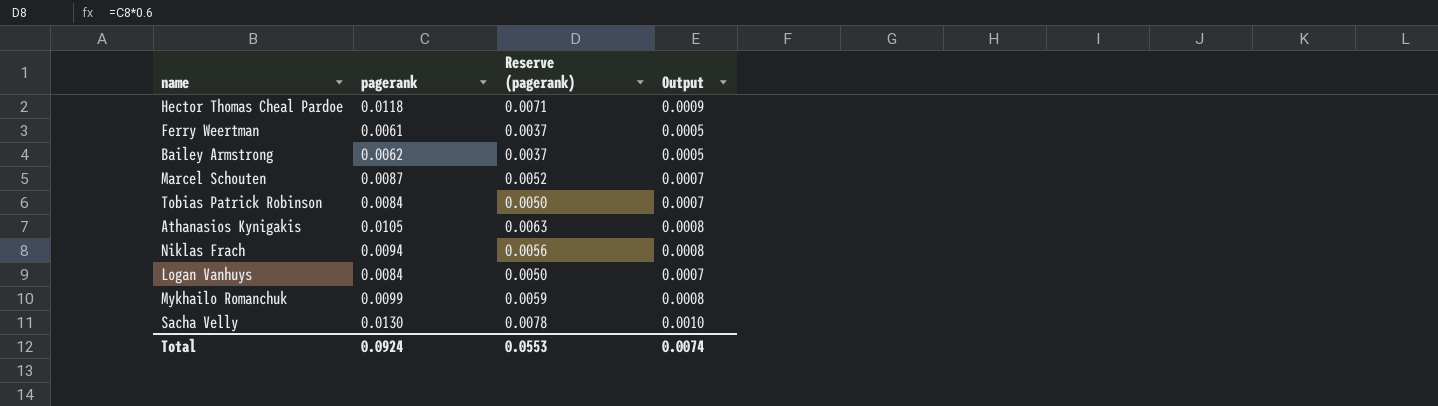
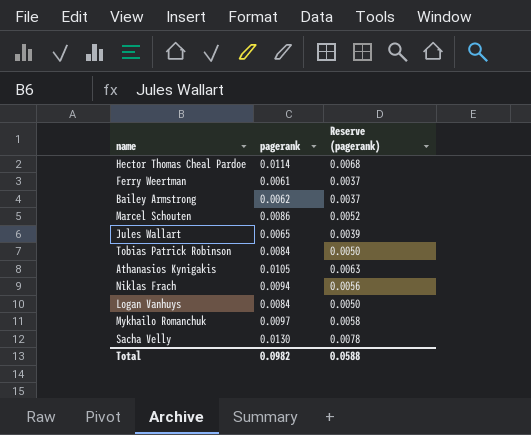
column Output | formula: [pagerank] * 0.08 -> none
Hector Thomas Cheal Pardoe | pagerank: 0.0118 -> 0.0114
Hector Thomas Cheal Pardoe | Reserve (pagerank): 0.0071 -> 0.0068
Marcel Schouten | pagerank: 0.0087 -> 0.0086
row Jules Wallart: none -> 0.0065 | 0.0039
Mykhailo Romanchuk | pagerank: 0.0099 -> 0.0097
Mykhailo Romanchuk | Reserve (pagerank): 0.0059 -> 0.0058
Total | pagerank: 0.0924 -> 0.0982
Total | Reserve (pagerank): 0.0553 -> 0.0588

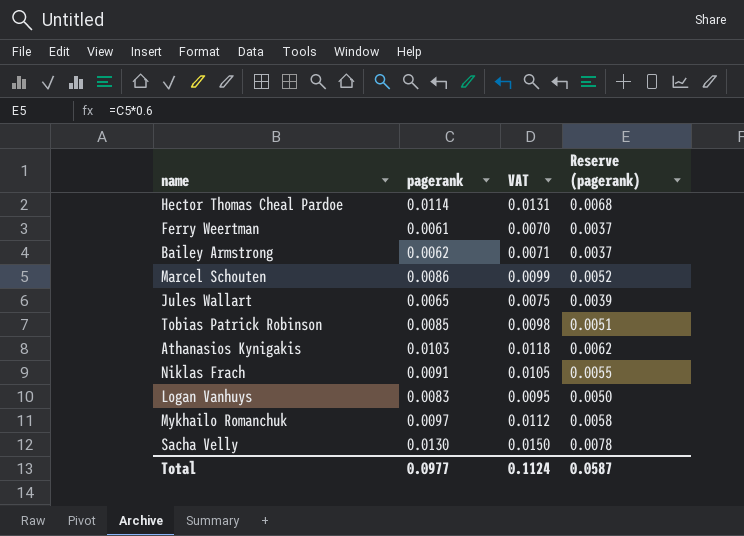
column VAT | formula: none -> [pagerank] * 1.15
Tobias Patrick Robinson | pagerank: 0.0084 -> 0.0085
Tobias Patrick Robinson | Reserve (pagerank): 0.0050 -> 0.0051
Athanasios Kynigakis | pagerank: 0.0105 -> 0.0103
Athanasios Kynigakis | Reserve (pagerank): 0.0063 -> 0.0062
Niklas Frach | pagerank: 0.0094 -> 0.0091
Niklas Frach | Reserve (pagerank): 0.0056 -> 0.0055
Logan Vanhuys | pagerank: 0.0084 -> 0.0083
Total | pagerank: 0.0982 -> 0.0977
Total | Reserve (pagerank): 0.0588 -> 0.0587

